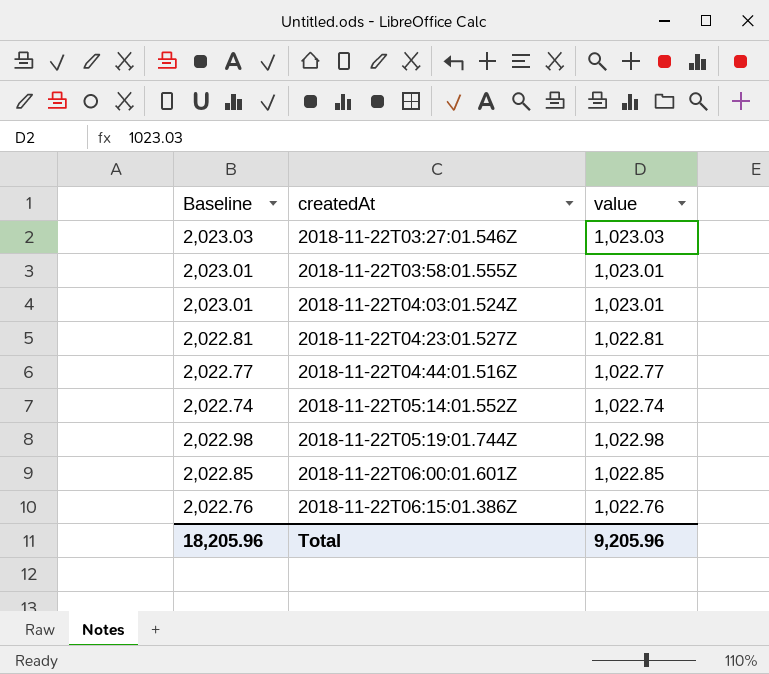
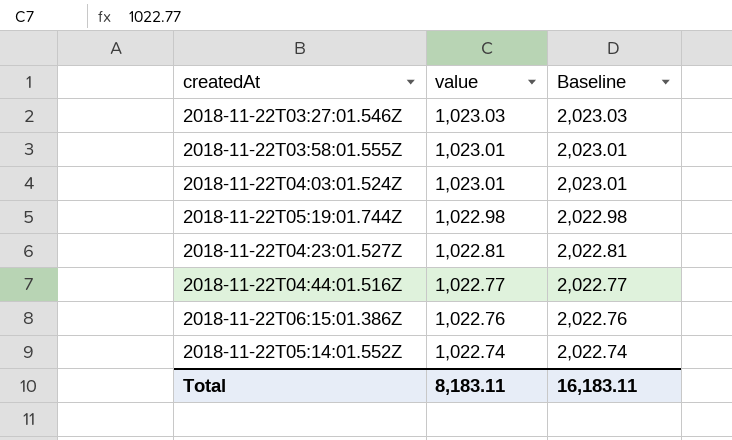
row order: createdAt ascending -> value descending
column Baseline | position: 1 -> 3
row 2018-11-22T06:00:01.601Z: 2,022.85 | 1,022.85 -> none
Total | value: 9,205.96 -> 8,183.11
Total | Baseline: 18,205.96 -> 16,183.11

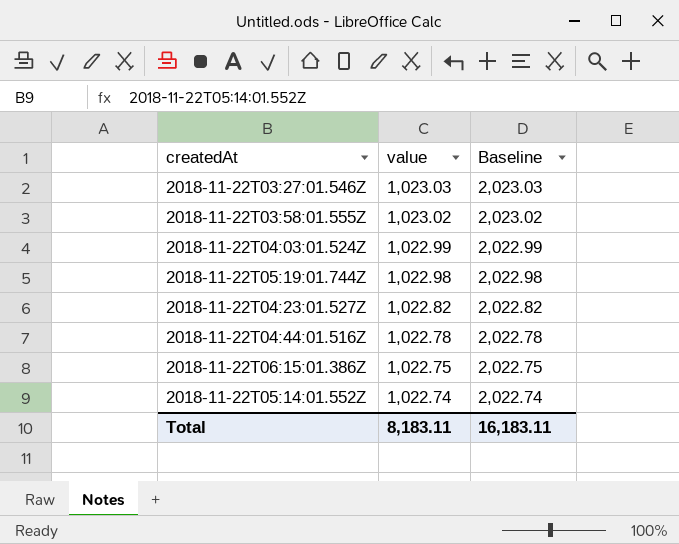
2018-11-22T03:58:01.555Z | value: 1,023.01 -> 1,023.02
2018-11-22T03:58:01.555Z | Baseline: 2,023.01 -> 2,023.02
2018-11-22T04:03:01.524Z | value: 1,023.01 -> 1,022.99
2018-11-22T04:03:01.524Z | Baseline: 2,023.01 -> 2,022.99
2018-11-22T04:23:01.527Z | value: 1,022.81 -> 1,022.82
2018-11-22T04:23:01.527Z | Baseline: 2,022.81 -> 2,022.82
2018-11-22T04:44:01.516Z | value: 1,022.77 -> 1,022.78
2018-11-22T04:44:01.516Z | Baseline: 2,022.77 -> 2,022.78
2018-11-22T06:15:01.386Z | value: 1,022.76 -> 1,022.75
2018-11-22T06:15:01.386Z | Baseline: 2,022.76 -> 2,022.75

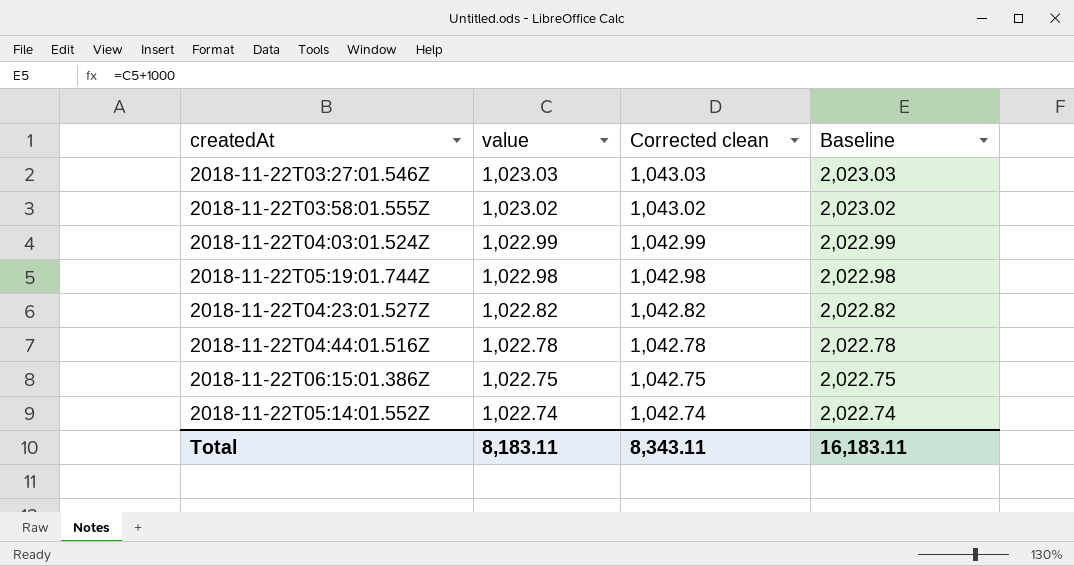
column Corrected clean | formula: none -> [value] + 20

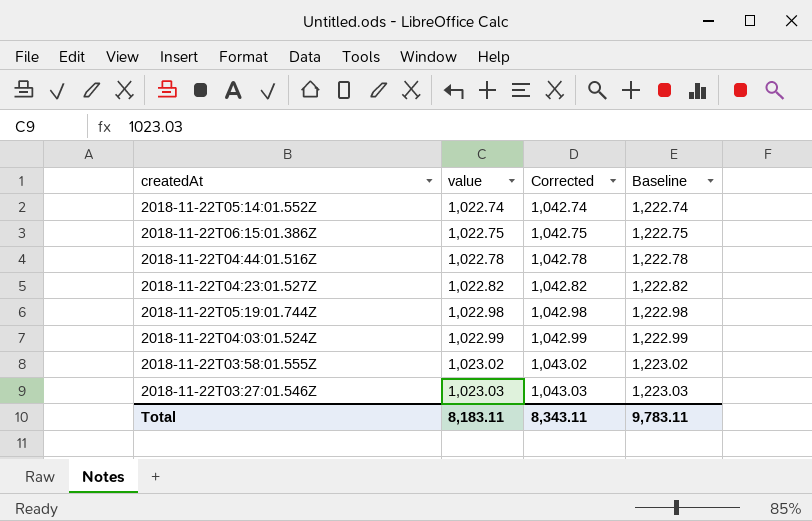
row order: value descending -> value ascending
column name: Corrected clean -> Corrected
column Baseline | formula: [value] + 1000 -> [value] + 200
Total | Baseline: 16,183.11 -> 9,783.11

